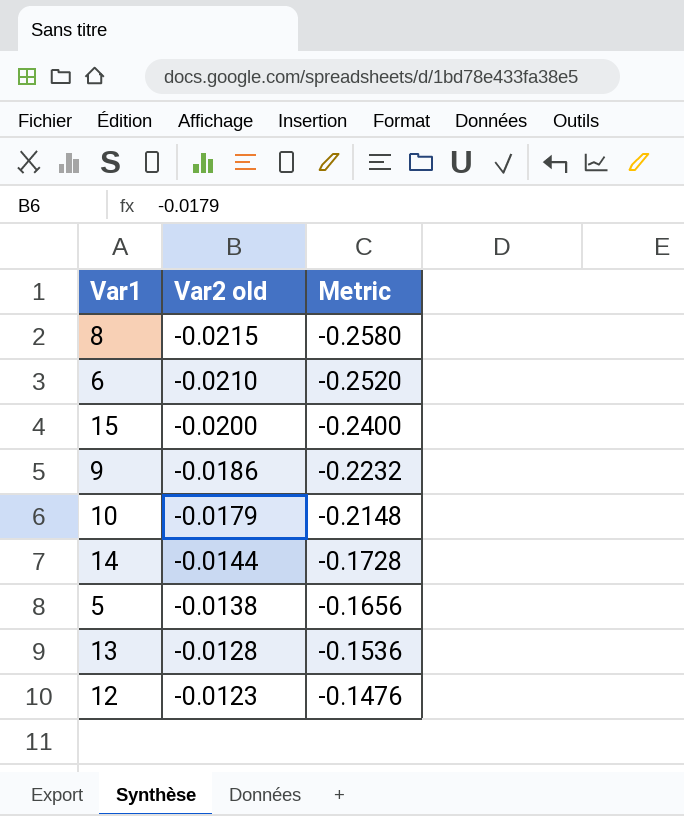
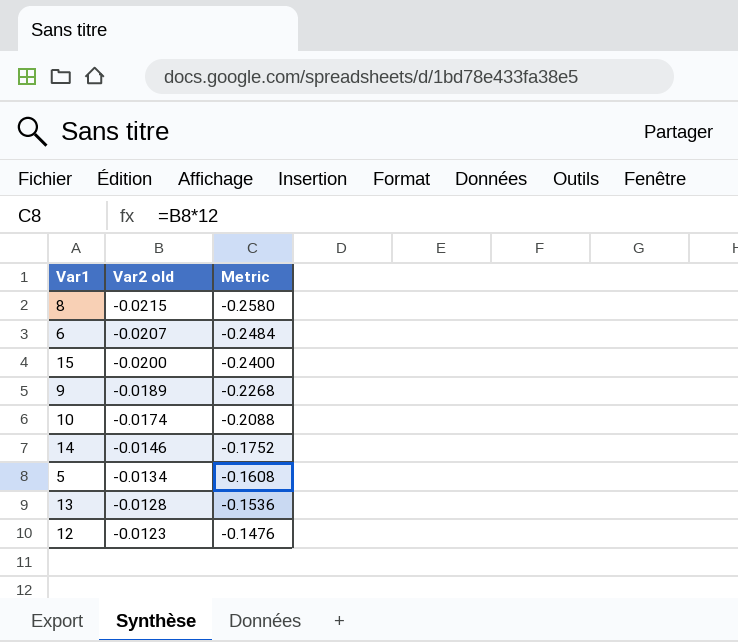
6 | Var2 old: -0.0210 -> -0.0207
6 | Metric: -0.2520 -> -0.2484
9 | Var2 old: -0.0186 -> -0.0189
9 | Metric: -0.2232 -> -0.2268
10 | Var2 old: -0.0179 -> -0.0174
10 | Metric: -0.2148 -> -0.2088
14 | Var2 old: -0.0144 -> -0.0146
14 | Metric: -0.1728 -> -0.1752
5 | Var2 old: -0.0138 -> -0.0134
5 | Metric: -0.1656 -> -0.1608

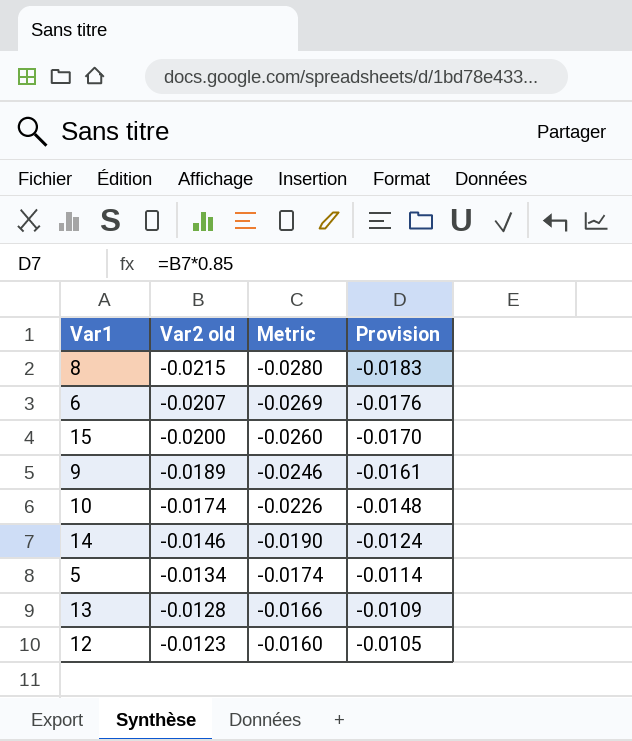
column Metric | formula: [Var2 old] * 12 -> [Var2 old] * 1.3
column Provision | formula: none -> [Var2 old] * 0.85

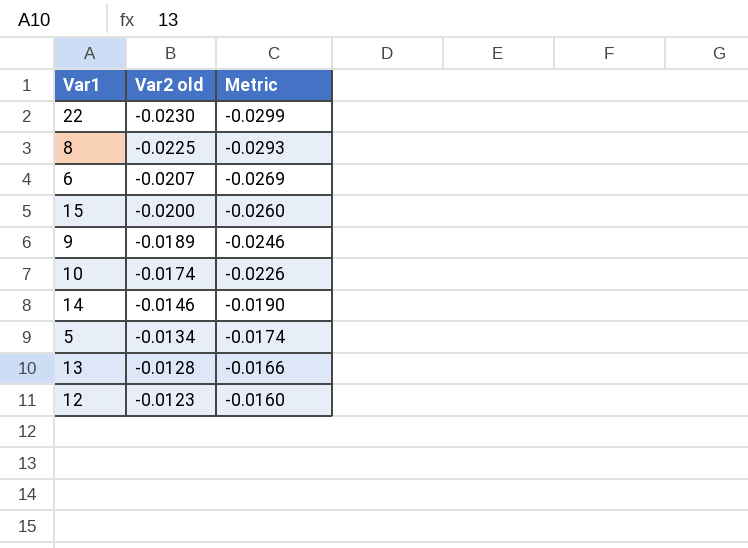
column Provision | formula: [Var2 old] * 0.85 -> none
row 22: none -> -0.0230 | -0.0299
8 | Var2 old: -0.0215 -> -0.0225
8 | Metric: -0.0280 -> -0.0293

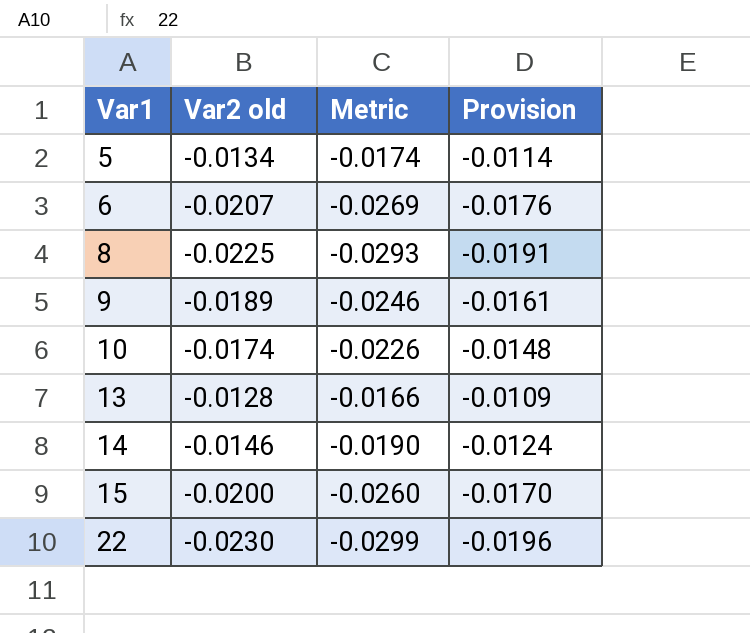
row order: Var2 old ascending -> Var1 ascending
column Provision | formula: none -> [Var2 old] * 0.85
row 12: -0.0123 | -0.0160 -> none

